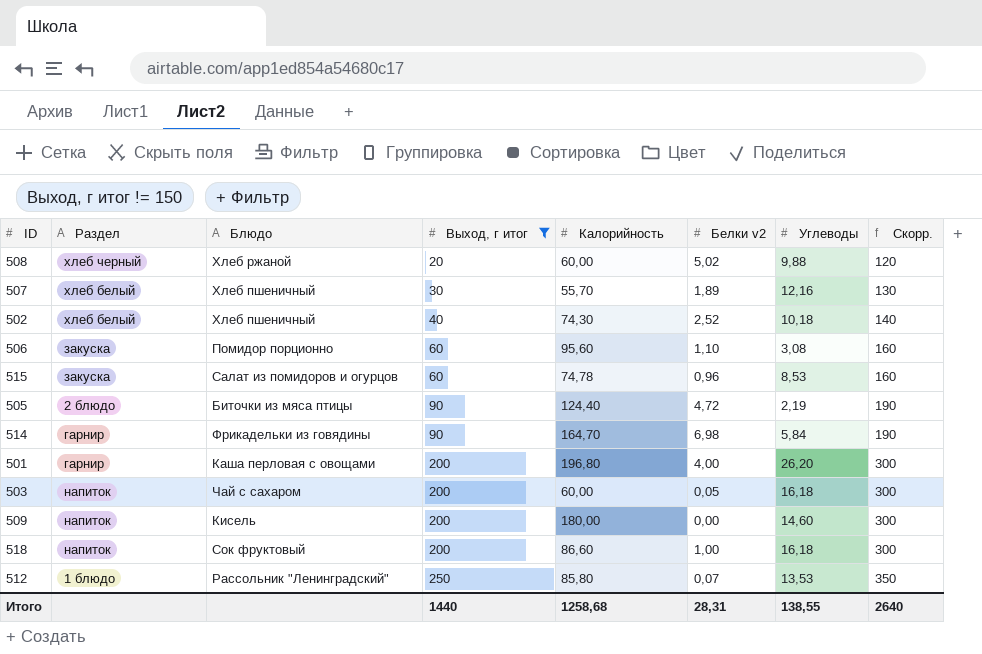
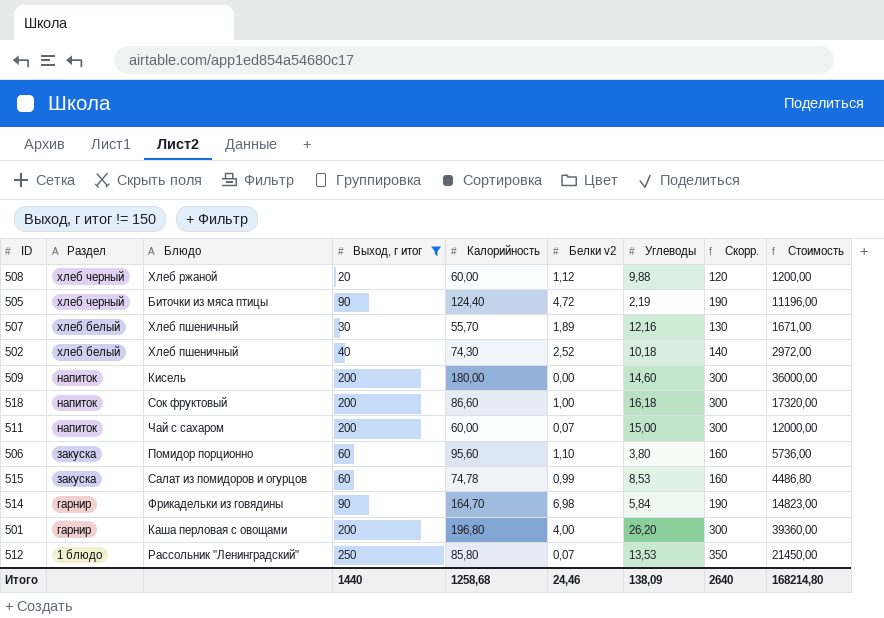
row order: Выход, г итог ascending -> Раздел descending
column Стоимость | formula: none -> [Выход, г итог] * [Калорийность]
row 503: напиток | Чай с сахаром | 200 | 60,00 | 0,05 | 16,18 | 300 -> none
508 | Белки v2: 5,02 -> 1,12
505 | Раздел: 2 блюдо -> хлеб черный
row 511: none -> напиток | Чай с сахаром | 200 | 60,00 | 0,07 | 15,00 | 300 | 12000,00
506 | Углеводы: 3,08 -> 3,80
515 | Белки v2: 0,96 -> 0,99
Итого | Белки v2: 28,31 -> 24,46
Итого | Углеводы: 138,55 -> 138,09

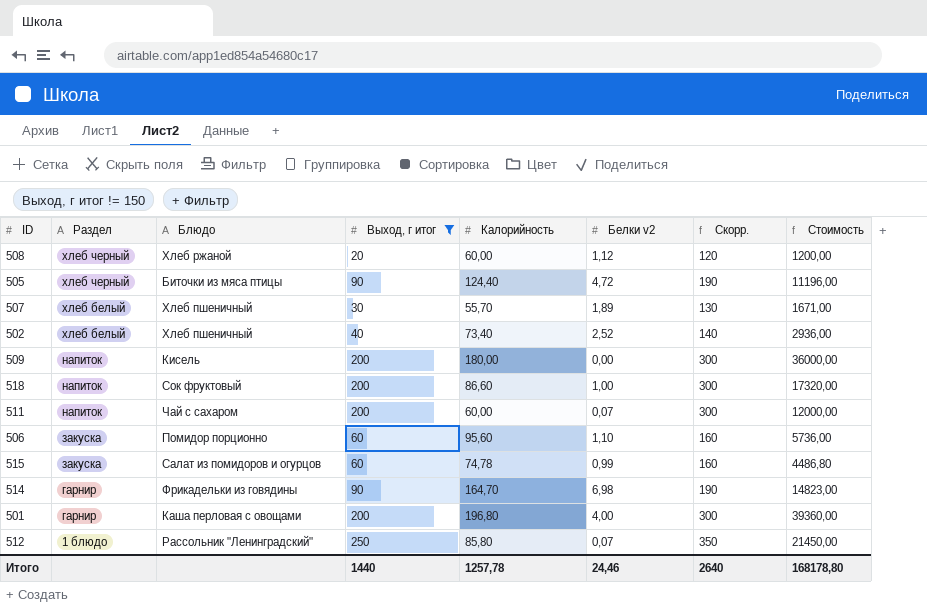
column Углеводы | position: 7 -> none
502 | Калорийность: 74,30 -> 73,40
502 | Стоимость: 2972,00 -> 2936,00
Итого | Калорийность: 1258,68 -> 1257,78
Итого | Стоимость: 168214,80 -> 168178,80

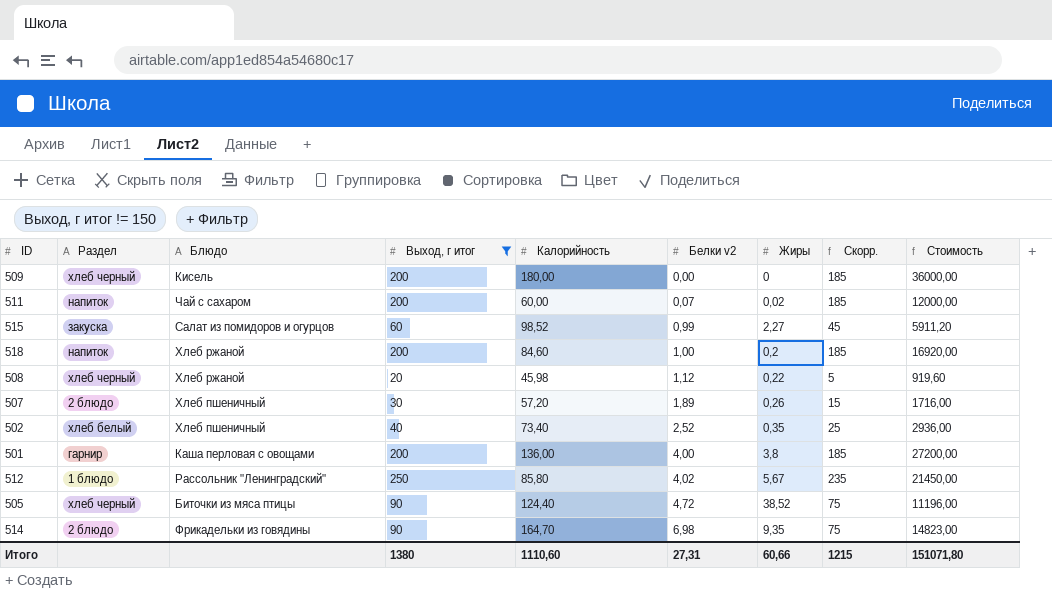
row order: Раздел descending -> Белки v2 ascending
column Жиры | position: none -> 7
column Скорр. | formula: [Выход, г итог] + 100 -> [Выход, г итог] - 15
row 506: закуска | Помидор порционно | 60 | 95,60 | 1,10 | 160 | 5736,00 -> none
509 | Раздел: напиток -> хлеб черный
515 | Калорийность: 74,78 -> 98,52
515 | Стоимость: 4486,80 -> 5911,20
518 | Блюдо: Сок фруктовый -> Хлеб ржаной
518 | Калорийность: 86,60 -> 84,60
518 | Стоимость: 17320,00 -> 16920,00
508 | Калорийность: 60,00 -> 45,98
508 | Стоимость: 1200,00 -> 919,60
507 | Раздел: хлеб белый -> 2 блюдо
507 | Калорийность: 55,70 -> 57,20
507 | Стоимость: 1671,00 -> 1716,00
501 | Калорийность: 196,80 -> 136,00
501 | Стоимость: 39360,00 -> 27200,00
512 | Белки v2: 0,07 -> 4,02
514 | Раздел: гарнир -> 2 блюдо
Итого | Выход, г итог: 1440 -> 1380
Итого | Калорийность: 1257,78 -> 1110,60
Итого | Белки v2: 24,46 -> 27,31
Итого | Скорр.: 2640 -> 1215
Итого | Стоимость: 168178,80 -> 151071,80

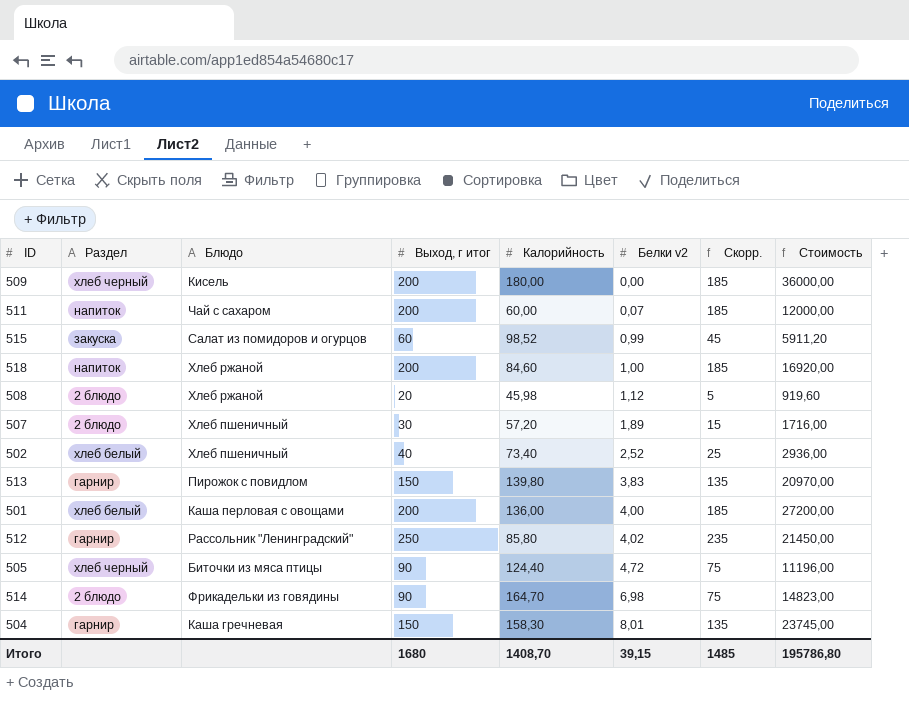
filter: Выход, г итог != 150 -> none
column Жиры | position: 7 -> none
508 | Раздел: хлеб черный -> 2 блюдо
501 | Раздел: гарнир -> хлеб белый
512 | Раздел: 1 блюдо -> гарнир
Итого | Выход, г итог: 1380 -> 1680
Итого | Калорийность: 1110,60 -> 1408,70
Итого | Белки v2: 27,31 -> 39,15
Итого | Скорр.: 1215 -> 1485
Итого | Стоимость: 151071,80 -> 195786,80

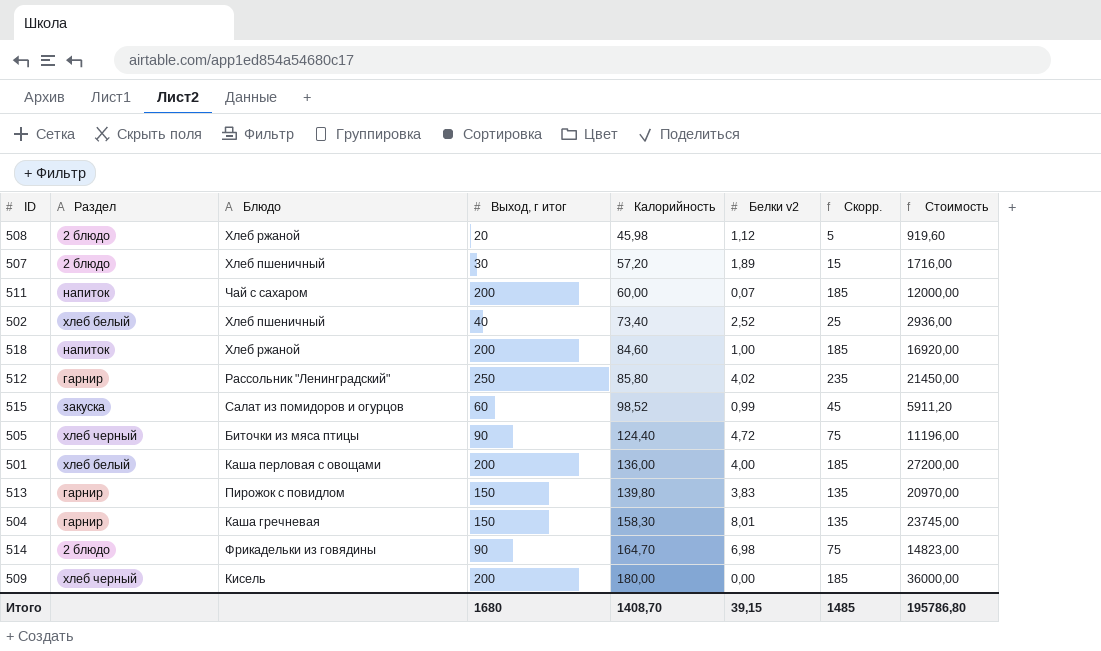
row order: Белки v2 ascending -> Калорийность ascending

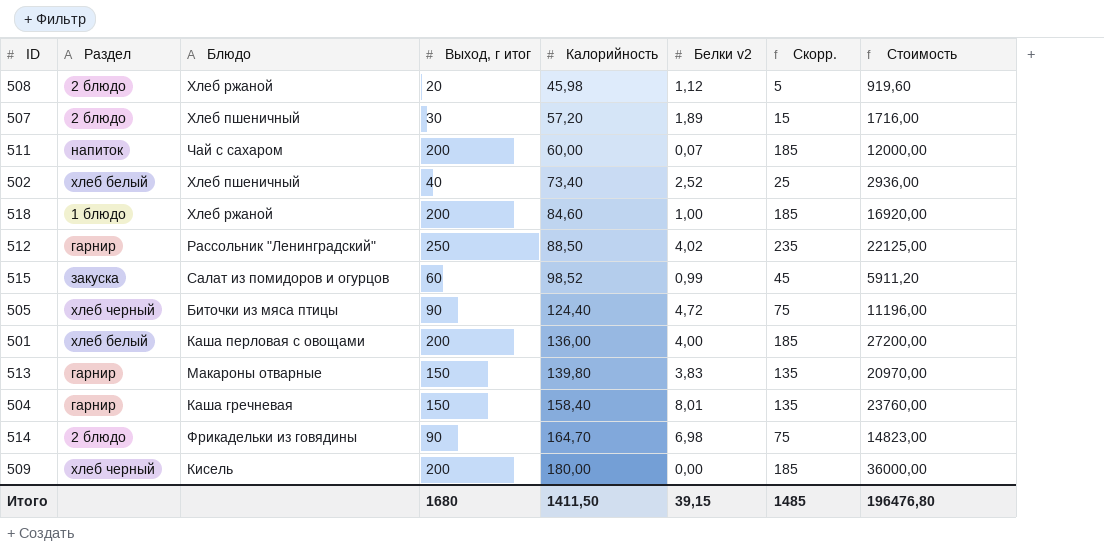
518 | Раздел: напиток -> 1 блюдо
512 | Калорийность: 85,80 -> 88,50
512 | Стоимость: 21450,00 -> 22125,00
513 | Блюдо: Пирожок с повидлом -> Макароны отварные
504 | Калорийность: 158,30 -> 158,40
504 | Стоимость: 23745,00 -> 23760,00
Итого | Калорийность: 1408,70 -> 1411,50
Итого | Стоимость: 195786,80 -> 196476,80

